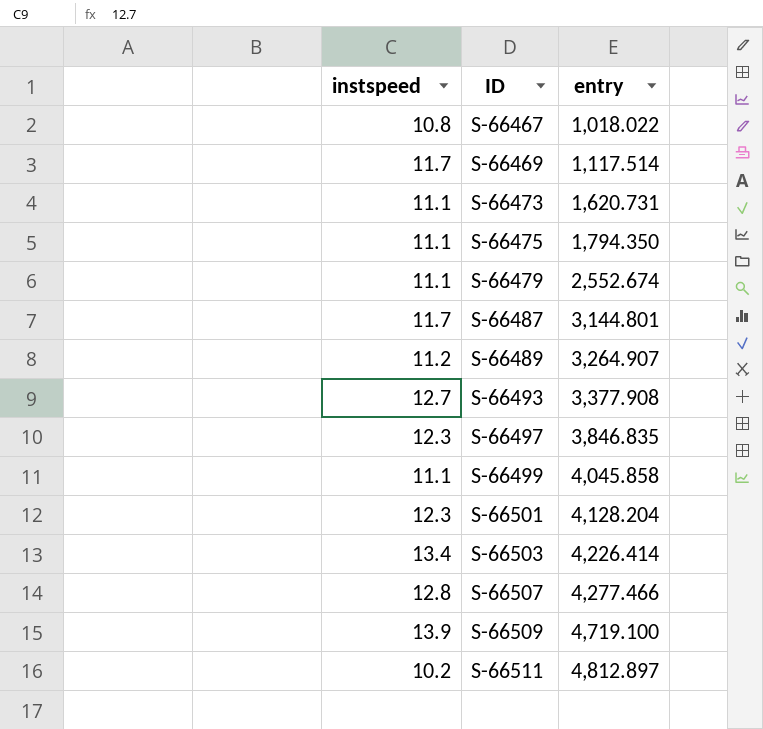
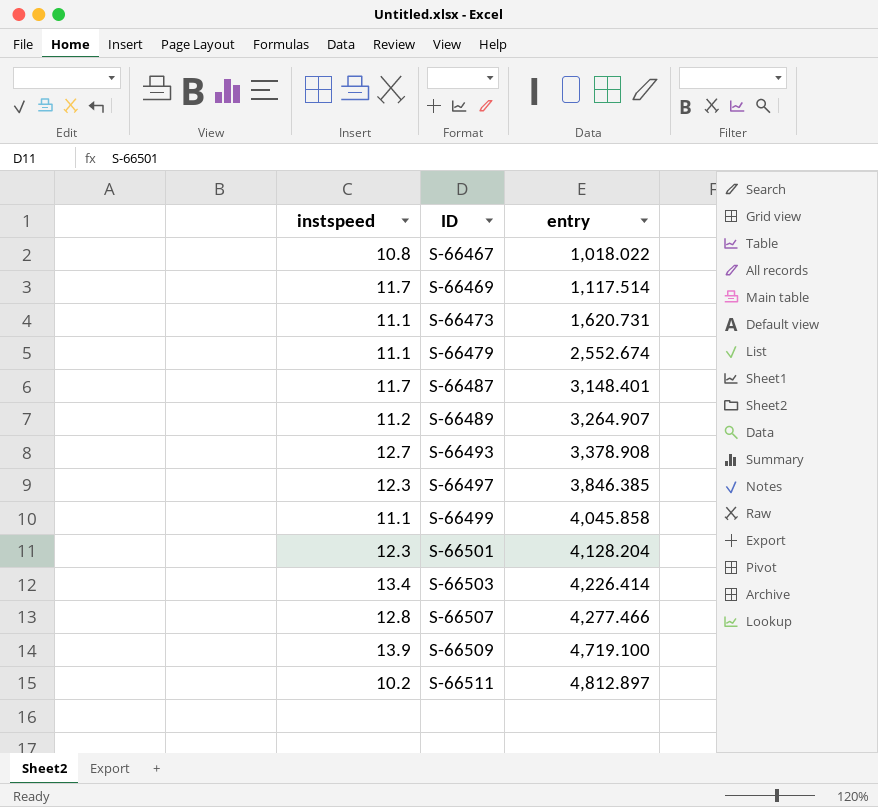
row S-66475: 11.1 | 1,794.350 -> none
S-66487 | entry: 3,144.801 -> 3,148.401
S-66493 | entry: 3,377.908 -> 3,378.908
S-66497 | entry: 3,846.835 -> 3,846.385

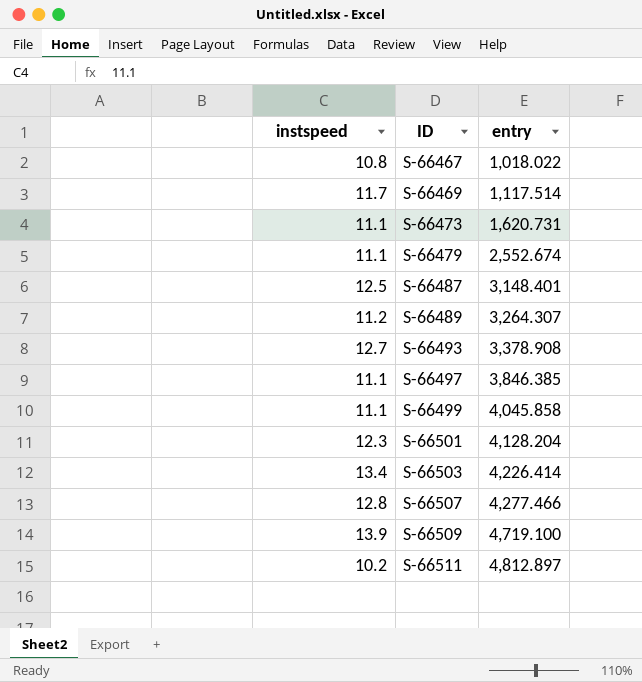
S-66487 | instspeed: 11.7 -> 12.5
S-66489 | entry: 3,264.907 -> 3,264.307
S-66497 | instspeed: 12.3 -> 11.1

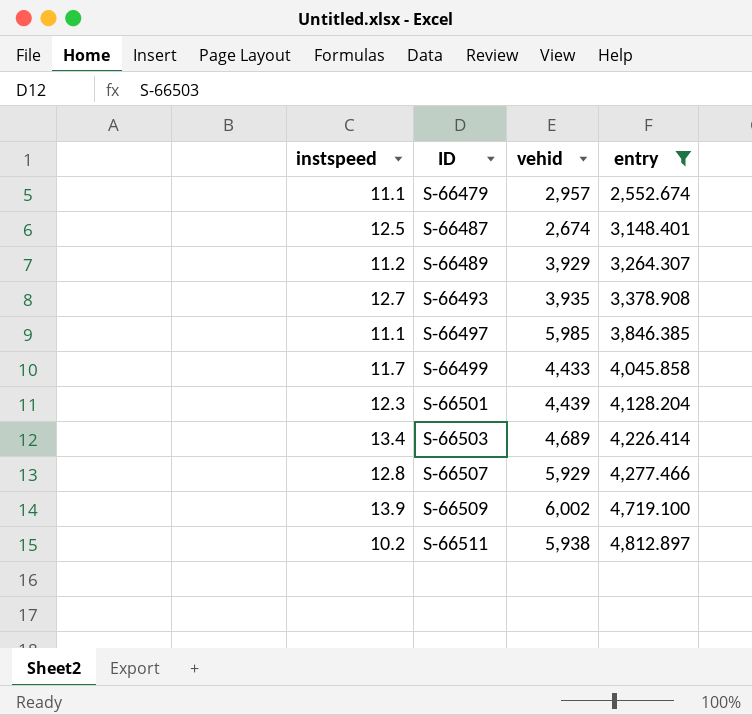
filter: none -> entry >= 2,552.674
column vehid | position: none -> 3
S-66499 | instspeed: 11.1 -> 11.7

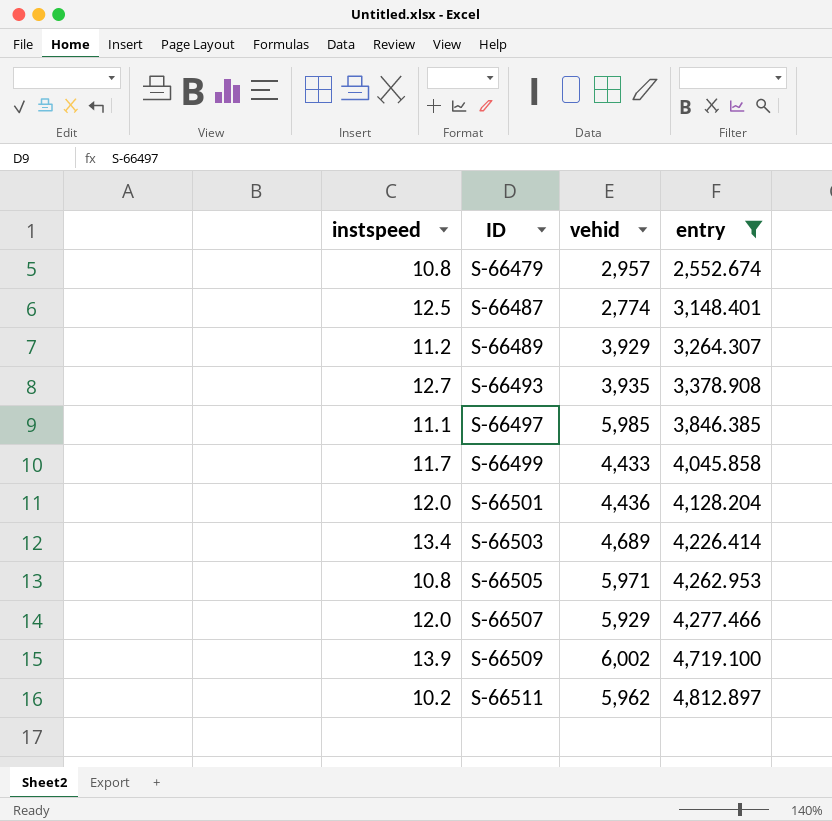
S-66479 | instspeed: 11.1 -> 10.8
S-66487 | vehid: 2,674 -> 2,774
S-66501 | instspeed: 12.3 -> 12.0
S-66501 | vehid: 4,439 -> 4,436
row S-66505: none -> 10.8 | 5,971 | 4,262.953
S-66507 | instspeed: 12.8 -> 12.0
S-66511 | vehid: 5,938 -> 5,962

